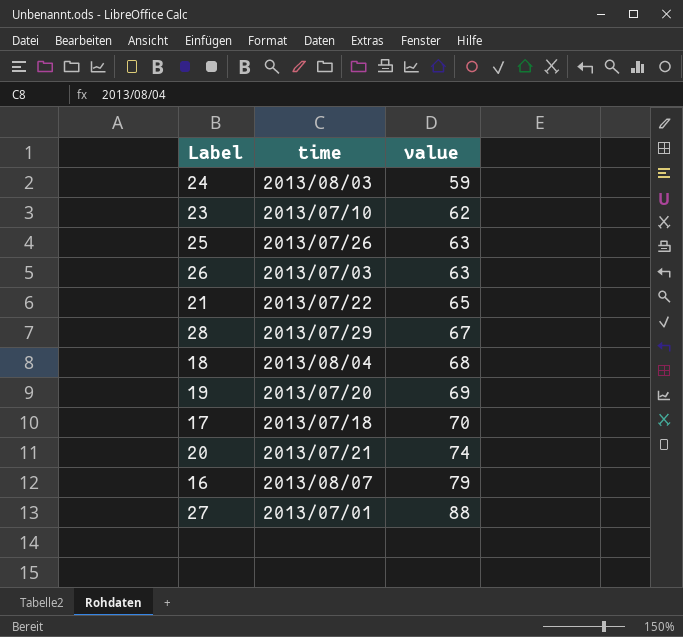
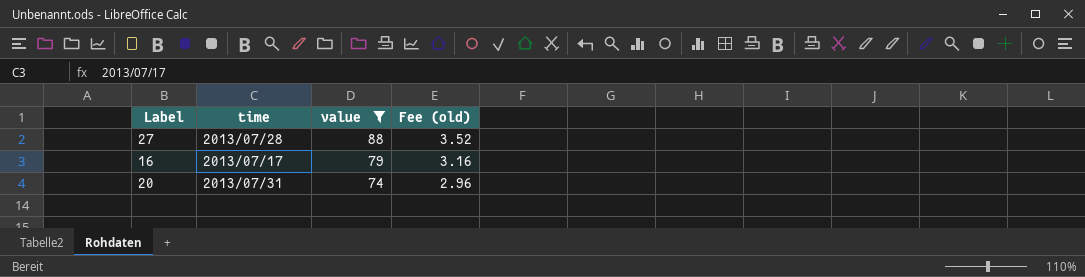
filter: none -> value >= 74
row order: value ascending -> value descending
column Fee (old) | formula: none -> [value] * 0.04
27 | time: 2013/07/01 -> 2013/07/28
16 | time: 2013/08/07 -> 2013/07/17
20 | time: 2013/07/21 -> 2013/07/31

